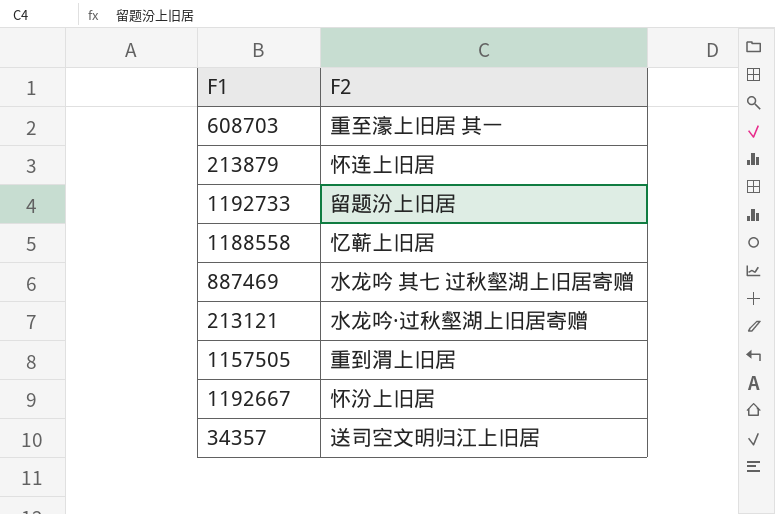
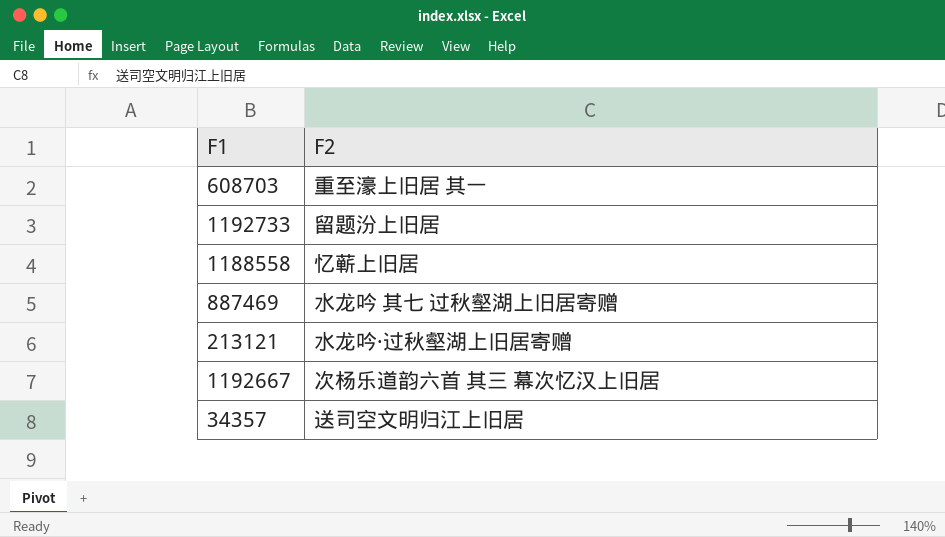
row 213879: 怀连上旧居 -> none
row 1157505: 重到渭上旧居 -> none
1192667 | F2: 怀汾上旧居 -> 次杨乐道韵六首 其三 幕次忆汉上旧居

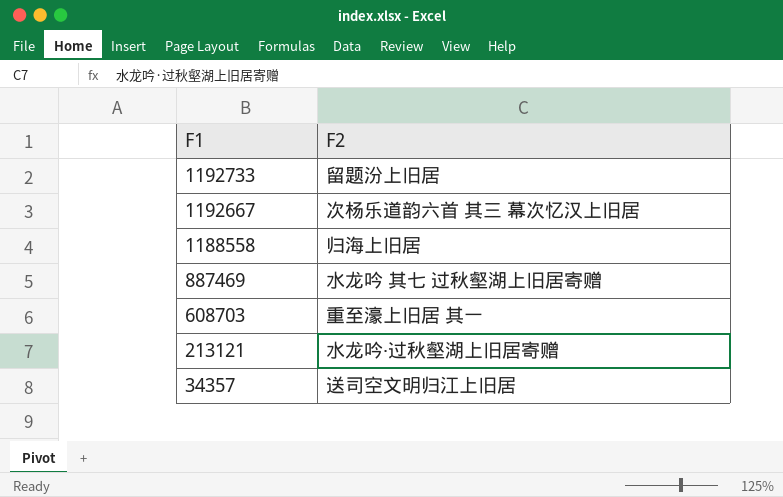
row order: none -> F1 descending
1188558 | F2: 忆蕲上旧居 -> 归海上旧居

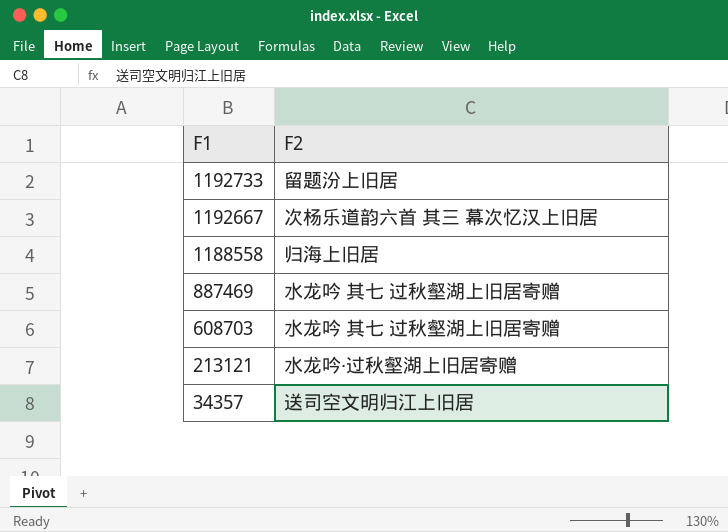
608703 | F2: 重至濠上旧居 其一 -> 水龙吟 其七 过秋壑湖上旧居寄赠

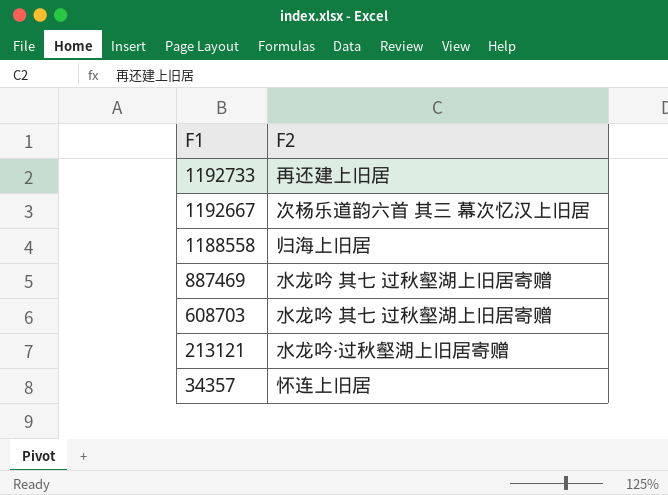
1192733 | F2: 留题汾上旧居 -> 再还建上旧居
34357 | F2: 送司空文明归江上旧居 -> 怀连上旧居

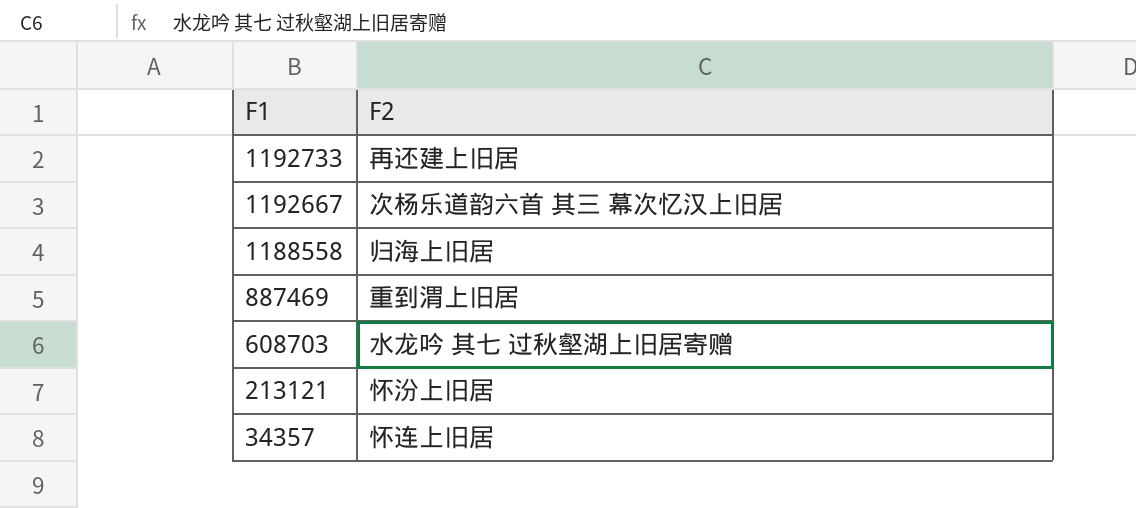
887469 | F2: 水龙吟 其七 过秋壑湖上旧居寄赠 -> 重到渭上旧居
213121 | F2: 水龙吟·过秋壑湖上旧居寄赠 -> 怀汾上旧居

